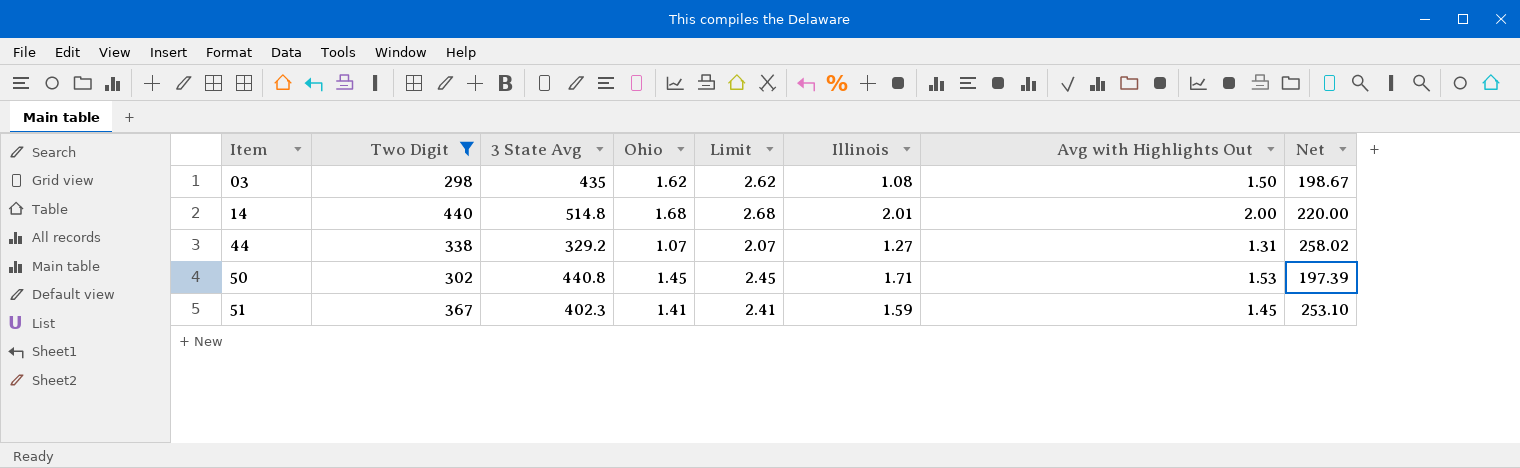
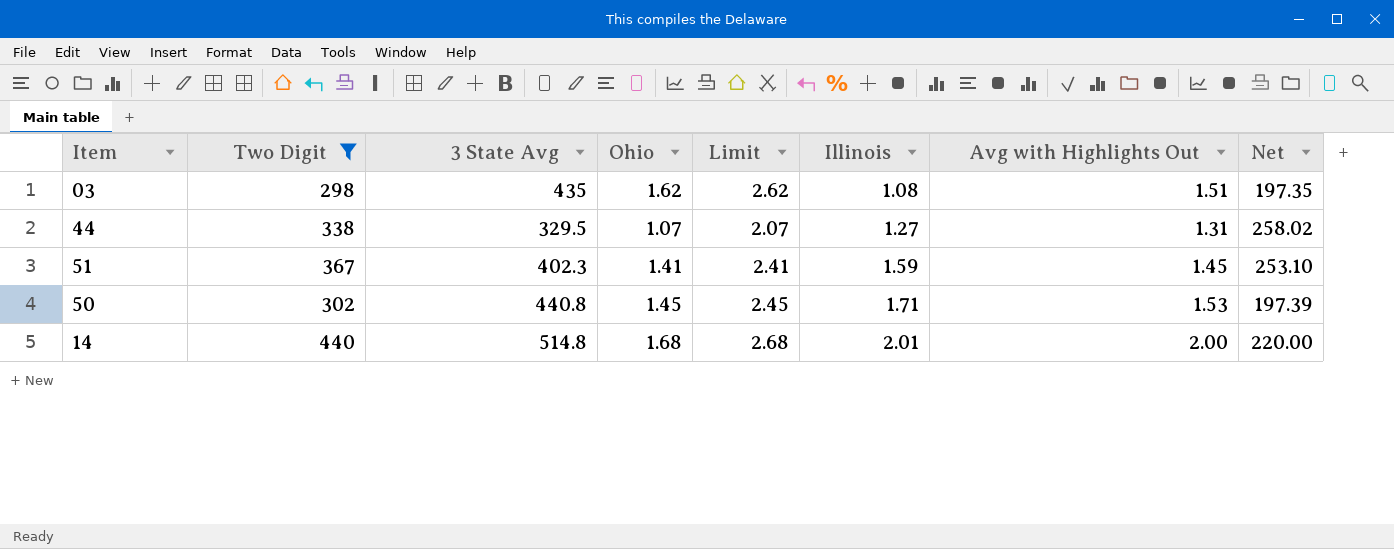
row order: Item ascending -> Illinois ascending
03 | Avg with Highlights Out: 1.50 -> 1.51
03 | Net: 198.67 -> 197.35
44 | 3 State Avg: 329.2 -> 329.5

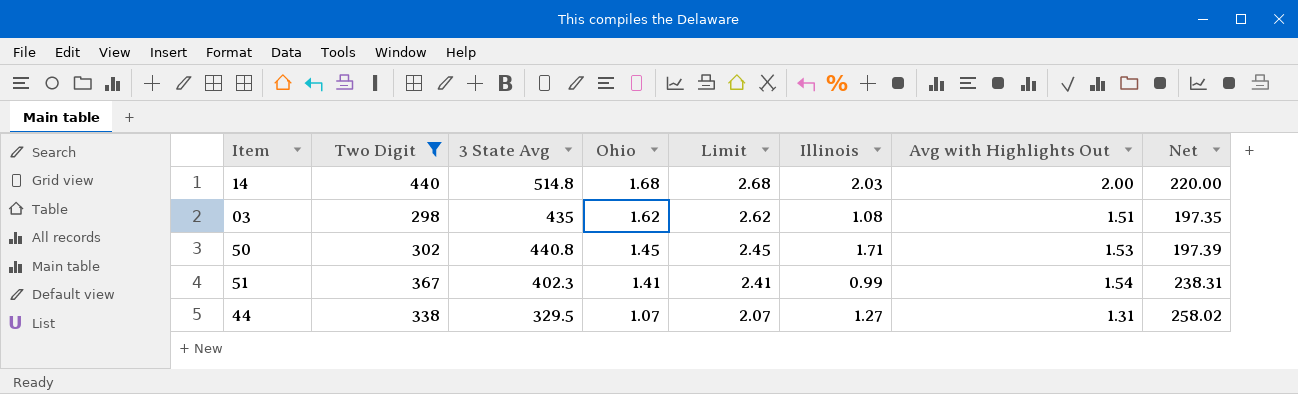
row order: Illinois ascending -> Ohio descending
14 | Illinois: 2.01 -> 2.03
51 | Illinois: 1.59 -> 0.99
51 | Avg with Highlights Out: 1.45 -> 1.54
51 | Net: 253.10 -> 238.31

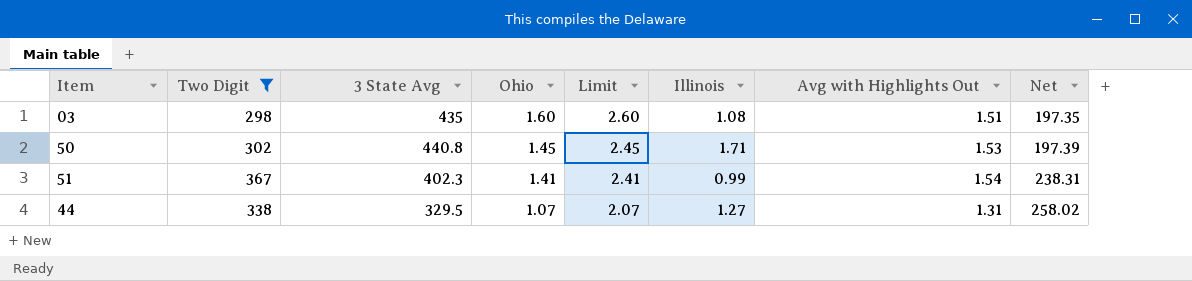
row 14: 440 | 514.8 | 1.68 | 2.68 | 2.03 | 2.00 | 220.00 -> none
03 | Ohio: 1.62 -> 1.60
03 | Limit: 2.62 -> 2.60

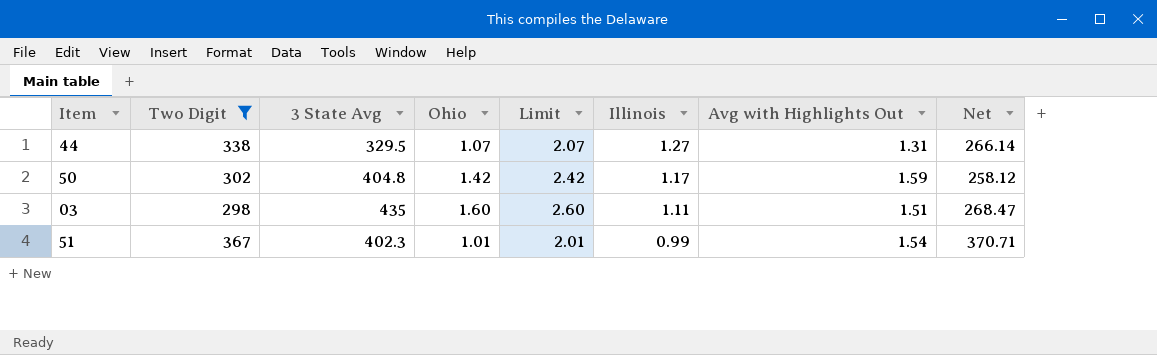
row order: Ohio descending -> Illinois descending
column Net | formula: [Two Digit] / [Avg with Highlights Out] -> [Two Digit] / [Illinois]
50 | 3 State Avg: 440.8 -> 404.8
50 | Ohio: 1.45 -> 1.42
50 | Limit: 2.45 -> 2.42
50 | Illinois: 1.71 -> 1.17
50 | Avg with Highlights Out: 1.53 -> 1.59
03 | Illinois: 1.08 -> 1.11
51 | Ohio: 1.41 -> 1.01
51 | Limit: 2.41 -> 2.01

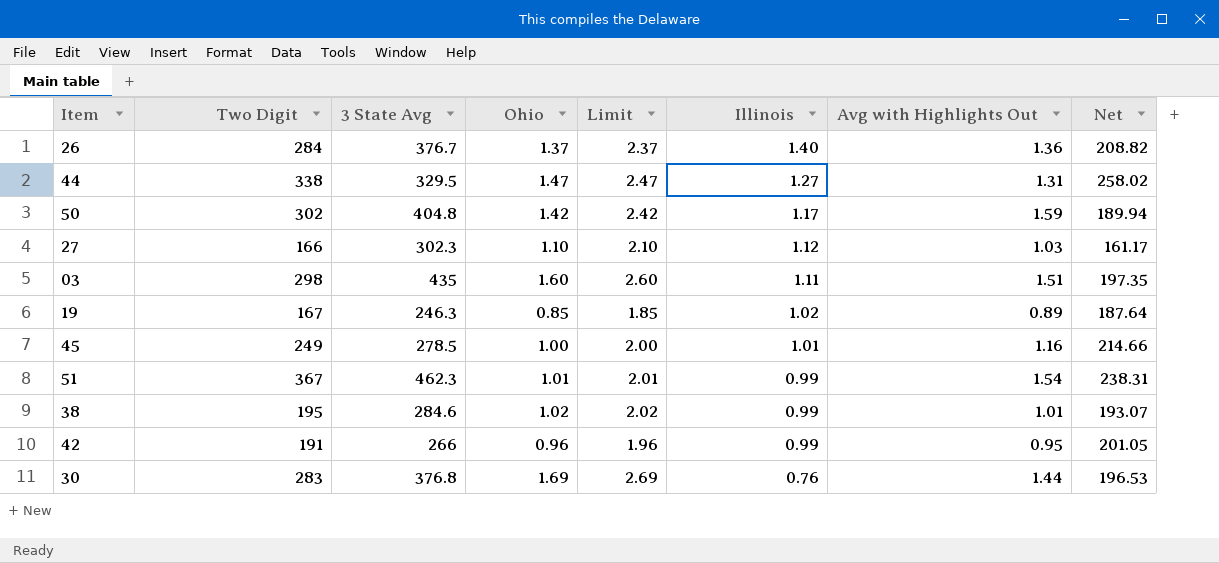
filter: Two Digit >= 298 -> none
column Net | formula: [Two Digit] / [Illinois] -> [Two Digit] / [Avg with Highlights Out]
44 | Ohio: 1.07 -> 1.47
44 | Limit: 2.07 -> 2.47
51 | 3 State Avg: 402.3 -> 462.3

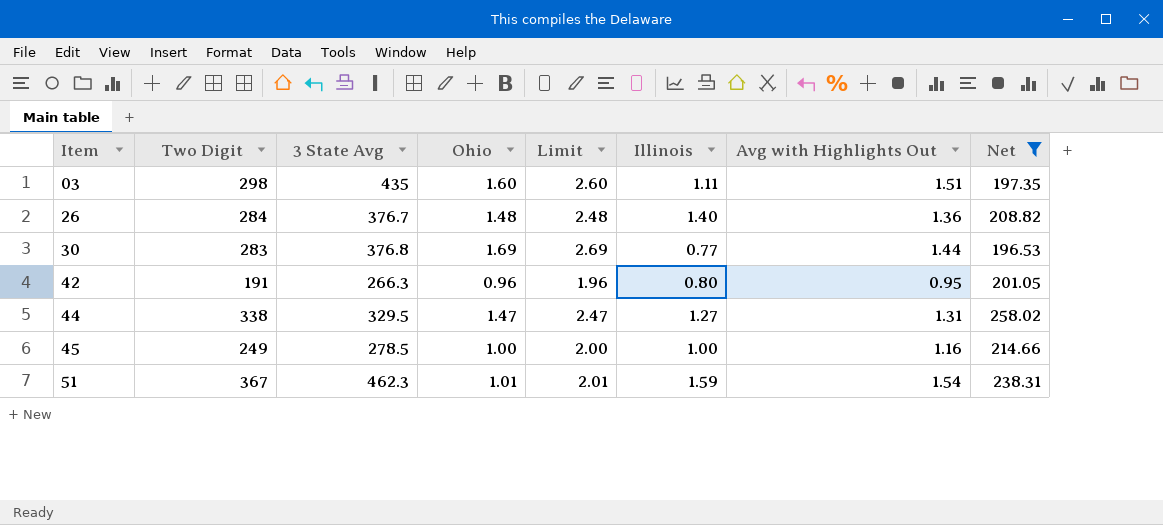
filter: none -> Net >= 196.53
row order: Illinois descending -> Item ascending
26 | Ohio: 1.37 -> 1.48
26 | Limit: 2.37 -> 2.48
30 | Illinois: 0.76 -> 0.77
42 | 3 State Avg: 266 -> 266.3
42 | Illinois: 0.99 -> 0.80
45 | Illinois: 1.01 -> 1.00
51 | Illinois: 0.99 -> 1.59

